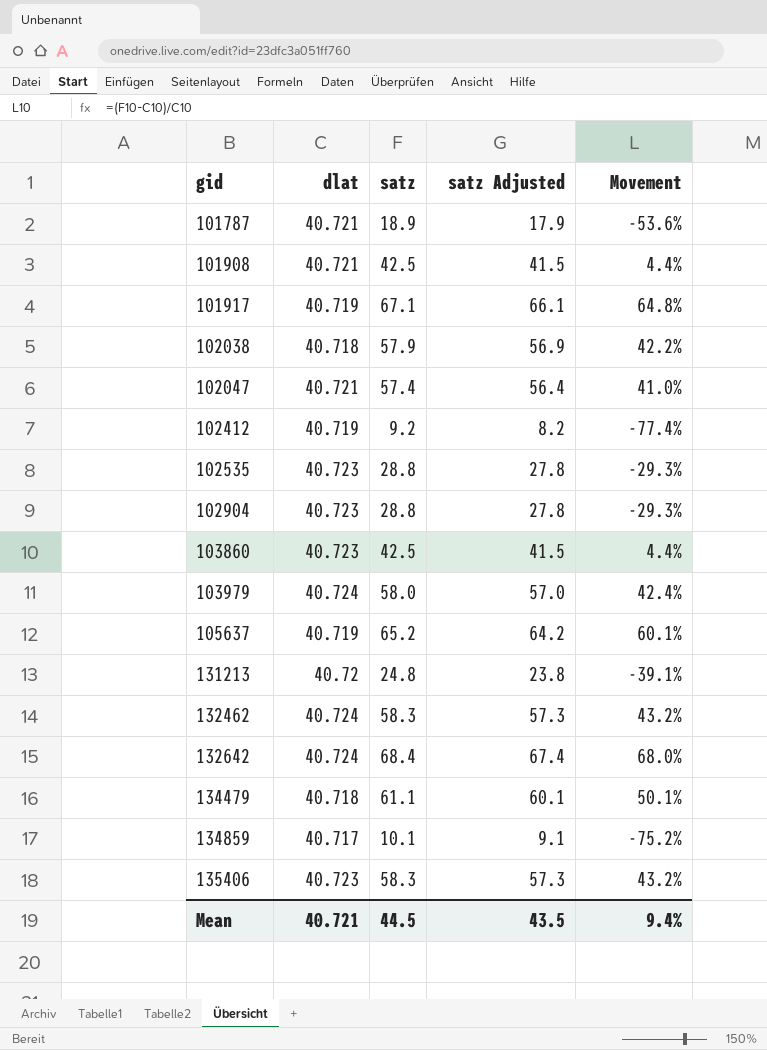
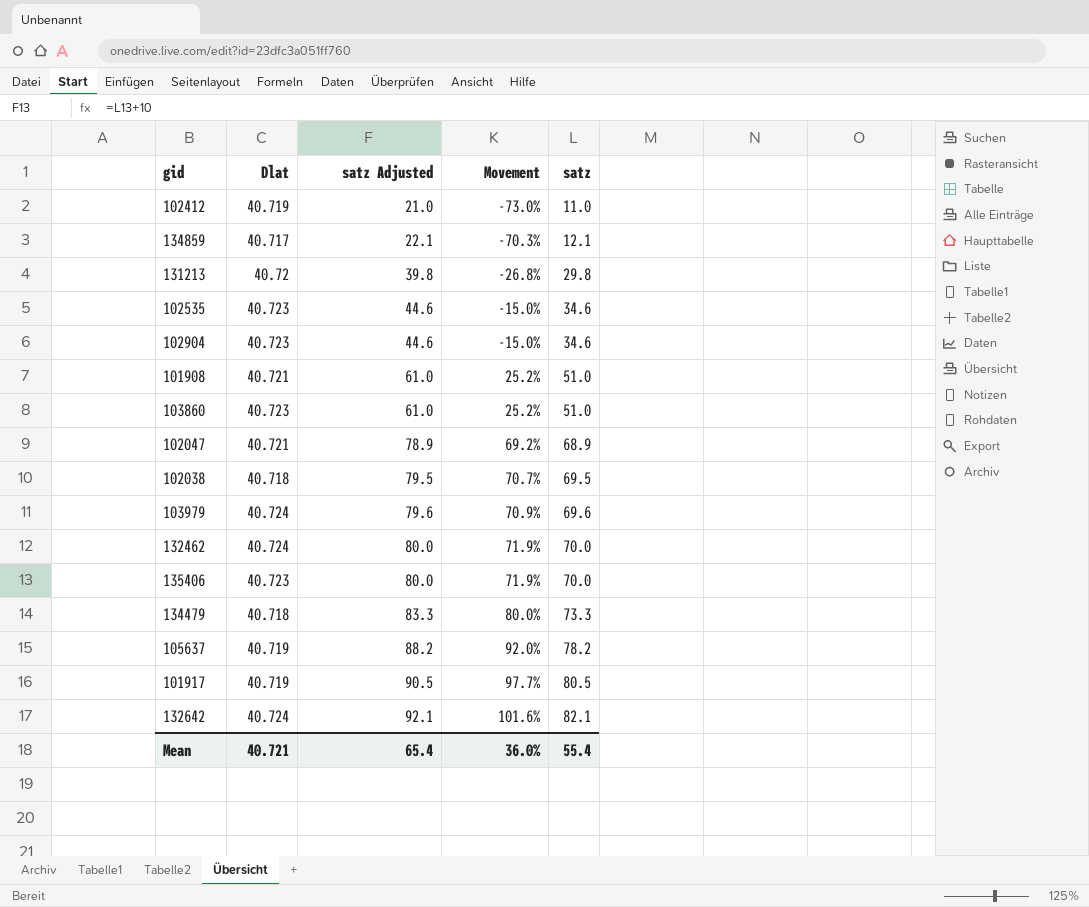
row order: gid ascending -> satz Adjusted ascending
column name: dlat -> Dlat
column satz Adjusted | formula: [satz] - 1 -> [satz] + 10
column satz | position: 3 -> 5
row 101787: 40.721 | 18.9 | 17.9 | -53.6% -> none
102412 | Movement: -77.4% -> -73.0%
102412 | satz: 9.2 -> 11.0
134859 | Movement: -75.2% -> -70.3%
134859 | satz: 10.1 -> 12.1
131213 | Movement: -39.1% -> -26.8%
131213 | satz: 24.8 -> 29.8
102535 | Movement: -29.3% -> -15.0%
102535 | satz: 28.8 -> 34.6
102904 | Movement: -29.3% -> -15.0%
102904 | satz: 28.8 -> 34.6
101908 | Movement: 4.4% -> 25.2%
101908 | satz: 42.5 -> 51.0
103860 | Movement: 4.4% -> 25.2%
103860 | satz: 42.5 -> 51.0
102047 | Movement: 41.0% -> 69.2%
102047 | satz: 57.4 -> 68.9
102038 | Movement: 42.2% -> 70.7%
102038 | satz: 57.9 -> 69.5
103979 | Movement: 42.4% -> 70.9%
103979 | satz: 58.0 -> 69.6
132462 | Movement: 43.2% -> 71.9%
132462 | satz: 58.3 -> 70.0
135406 | Movement: 43.2% -> 71.9%
135406 | satz: 58.3 -> 70.0
134479 | Movement: 50.1% -> 80.0%
134479 | satz: 61.1 -> 73.3
105637 | Movement: 60.1% -> 92.0%
105637 | satz: 65.2 -> 78.2
101917 | Movement: 64.8% -> 97.7%
101917 | satz: 67.1 -> 80.5
132642 | Movement: 68.0% -> 101.6%
132642 | satz: 68.4 -> 82.1
Mean | satz Adjusted: 43.5 -> 65.4
Mean | Movement: 9.4% -> 36.0%
Mean | satz: 44.5 -> 55.4

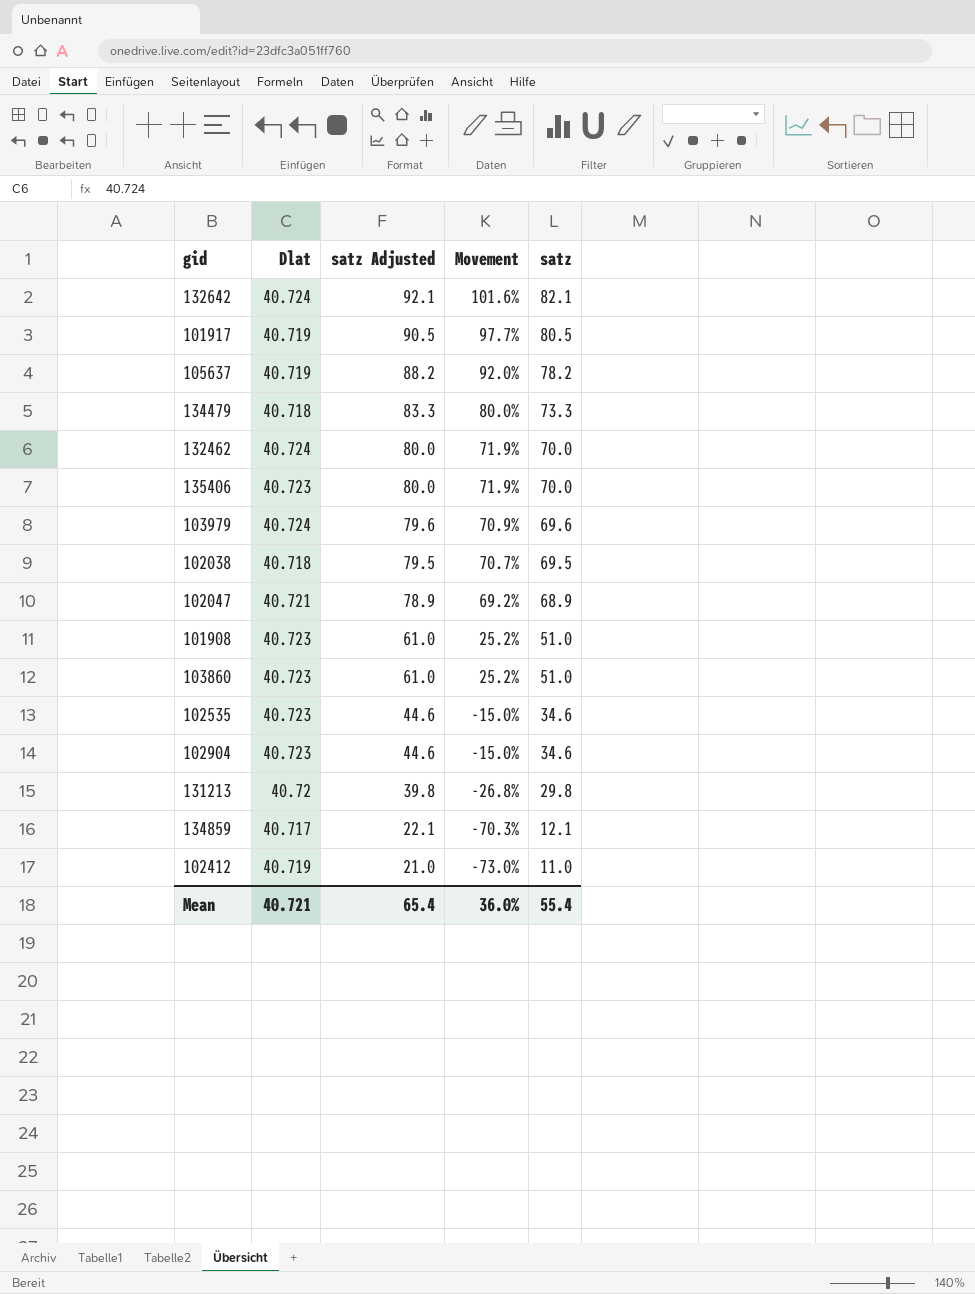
row order: satz Adjusted ascending -> satz Adjusted descending
101908 | Dlat: 40.721 -> 40.723

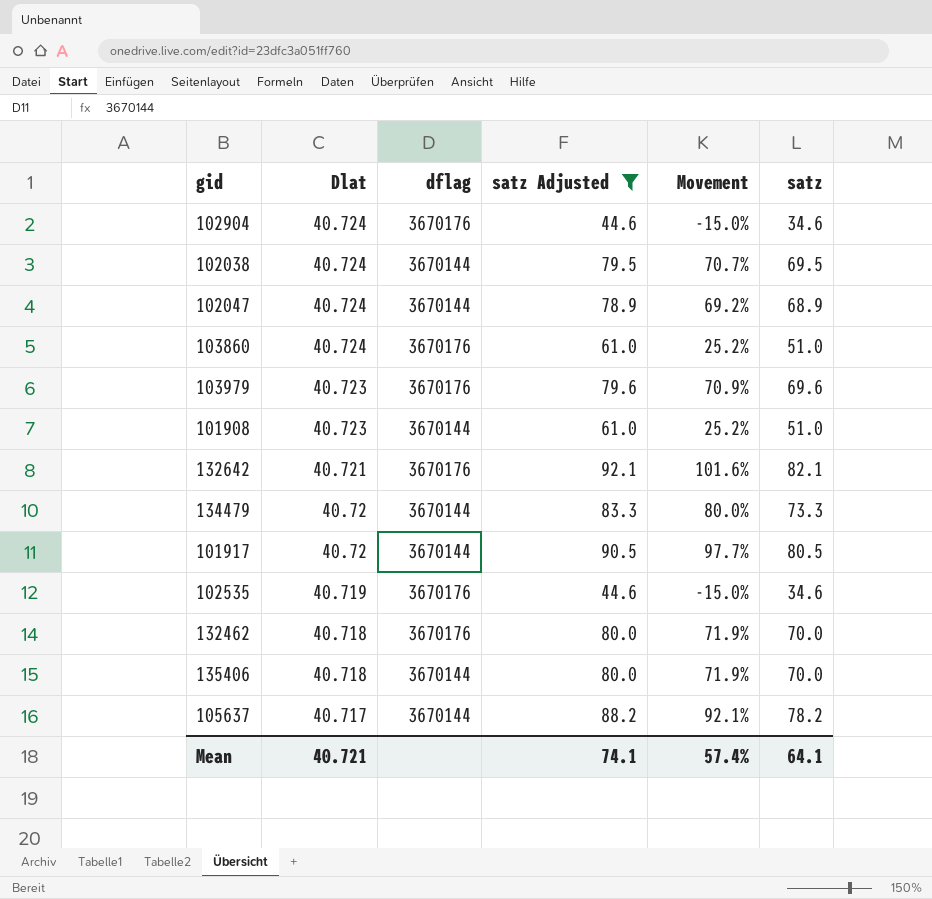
filter: none -> satz Adjusted >= 44.6
row order: satz Adjusted descending -> Dlat descending
column dflag | position: none -> 3
102904 | Dlat: 40.723 -> 40.724
102038 | Dlat: 40.718 -> 40.724
102047 | Dlat: 40.721 -> 40.724
103860 | Dlat: 40.723 -> 40.724
103979 | Dlat: 40.724 -> 40.723
132642 | Dlat: 40.724 -> 40.721
134479 | Dlat: 40.718 -> 40.72
101917 | Dlat: 40.719 -> 40.72
102535 | Dlat: 40.723 -> 40.719
132462 | Dlat: 40.724 -> 40.718
135406 | Dlat: 40.723 -> 40.718
105637 | Dlat: 40.719 -> 40.717
105637 | Movement: 92.0% -> 92.1%
Mean | satz Adjusted: 65.4 -> 74.1
Mean | Movement: 36.0% -> 57.4%
Mean | satz: 55.4 -> 64.1

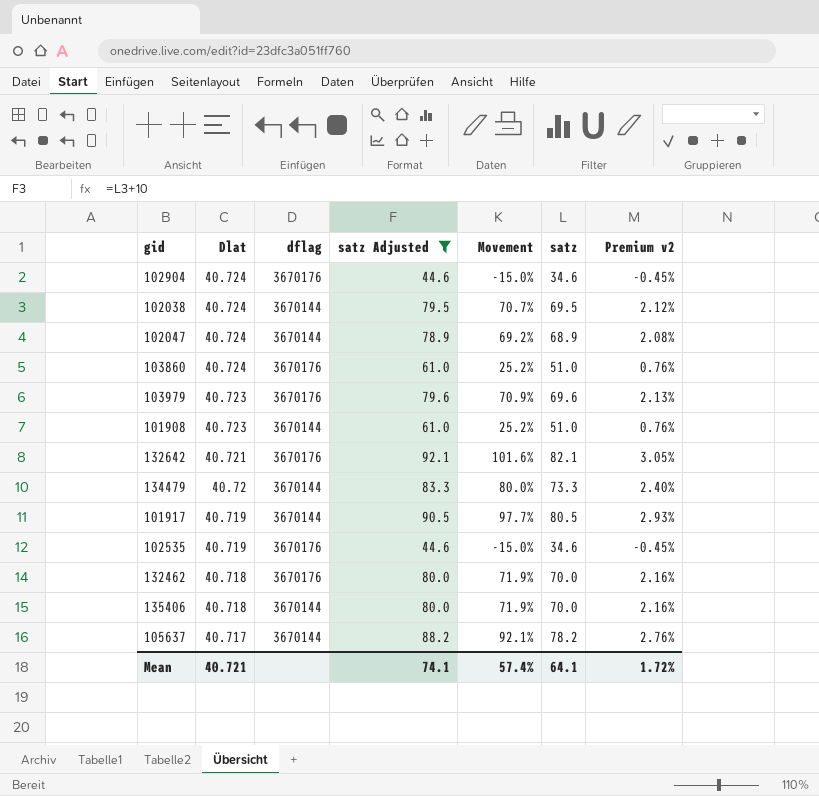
column Premium v2 | formula: none -> [Movement] * 0.03
101917 | Dlat: 40.72 -> 40.719

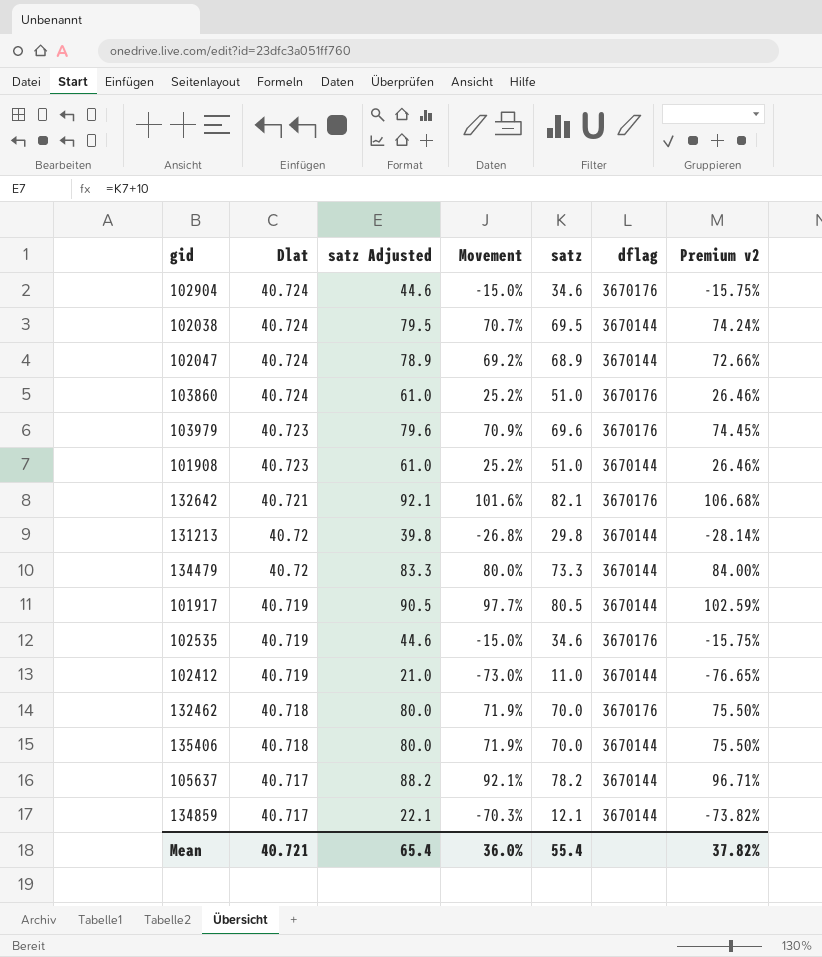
filter: satz Adjusted >= 44.6 -> none
column dflag | position: 3 -> 6
column Premium v2 | formula: [Movement] * 0.03 -> [Movement] * 1.05
Mean | satz Adjusted: 74.1 -> 65.4
Mean | Movement: 57.4% -> 36.0%
Mean | satz: 64.1 -> 55.4
Mean | Premium v2: 1.72% -> 37.82%

